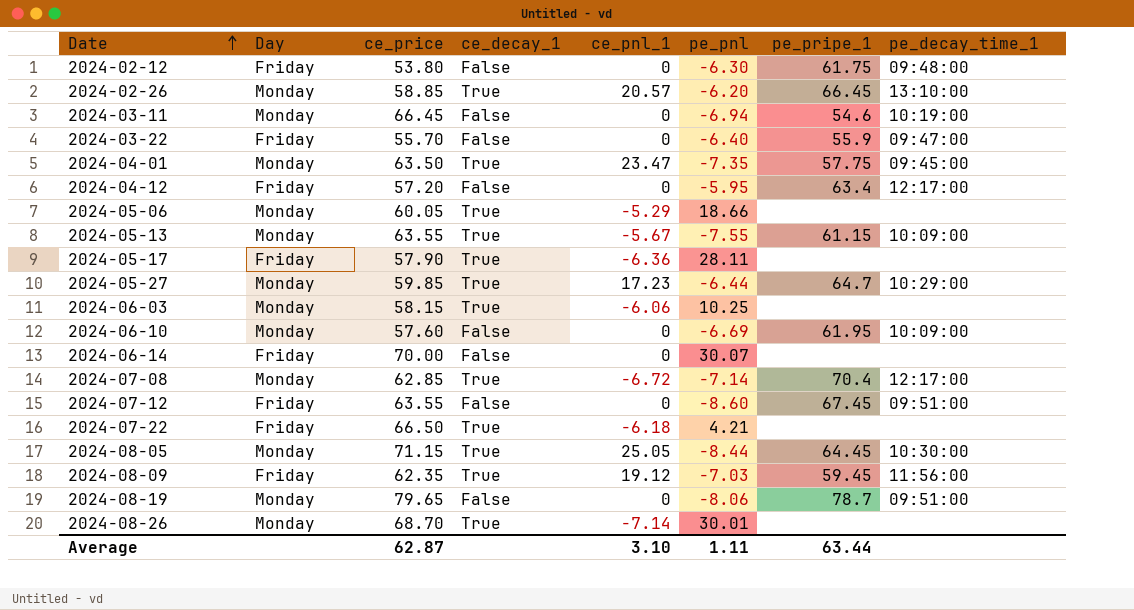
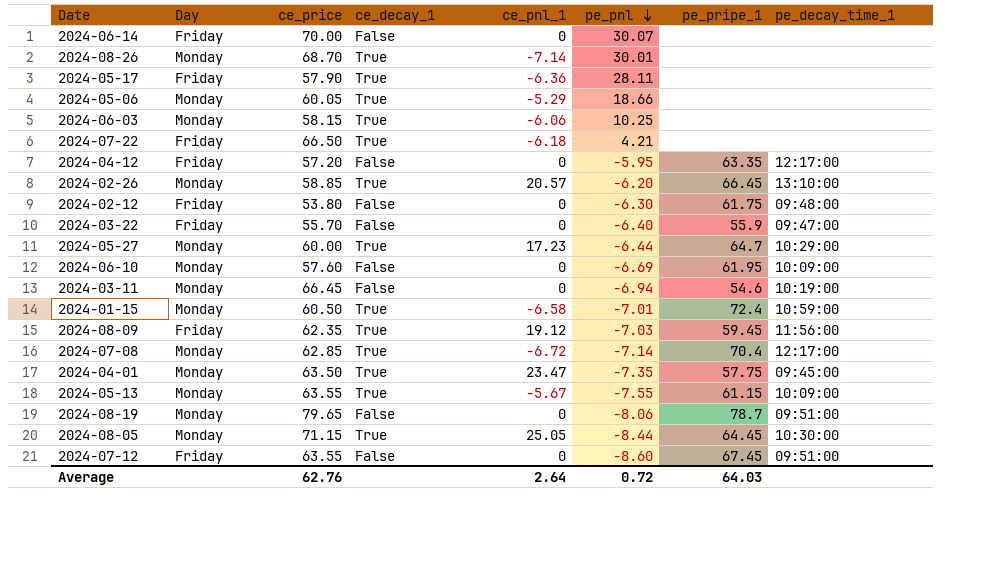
row order: Date ascending -> pe_pnl descending
2024-04-12 | pe_pripe_1: 63.4 -> 63.35
2024-05-27 | ce_price: 59.85 -> 60.00
row 2024-01-15: none -> Monday | 60.50 | True | -6.58 | -7.01 | 72.4 | 10:59:00
Average | ce_price: 62.87 -> 62.76
Average | ce_pnl_1: 3.10 -> 2.64
Average | pe_pnl: 1.11 -> 0.72
Average | pe_pripe_1: 63.44 -> 64.03

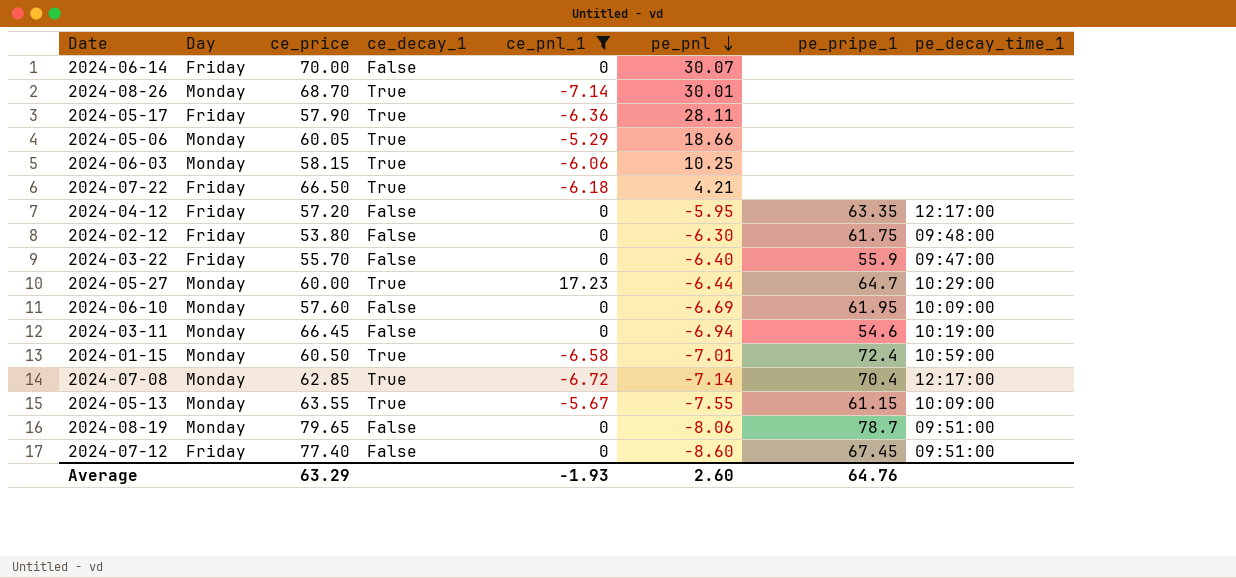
filter: none -> ce_pnl_1 <= 17.23
2024-07-12 | ce_price: 63.55 -> 77.40
Average | ce_price: 62.76 -> 63.29
Average | ce_pnl_1: 2.64 -> -1.93
Average | pe_pnl: 0.72 -> 2.60
Average | pe_pripe_1: 64.03 -> 64.76

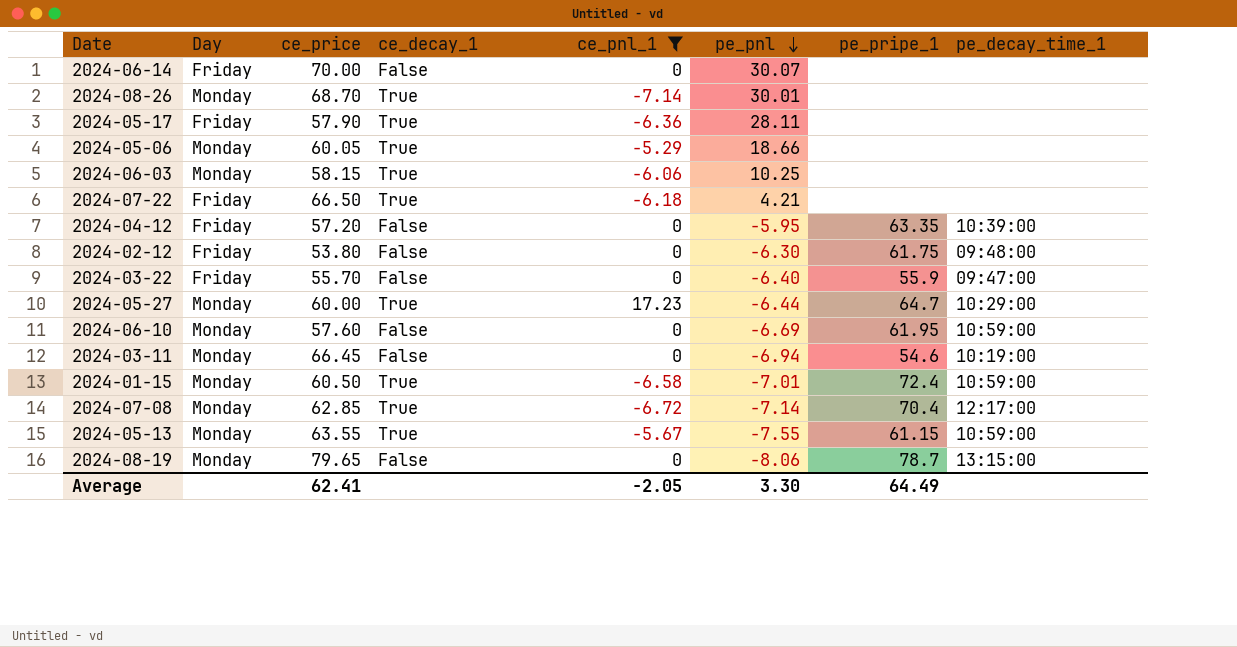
row 2024-07-12: Friday | 77.40 | False | 0 | -8.60 | 67.45 | 09:51:00 -> none
2024-04-12 | pe_decay_time_1: 12:17:00 -> 10:39:00
2024-06-10 | pe_decay_time_1: 10:09:00 -> 10:59:00
2024-05-13 | pe_decay_time_1: 10:09:00 -> 10:59:00
2024-08-19 | pe_decay_time_1: 09:51:00 -> 13:15:00
Average | ce_price: 63.29 -> 62.41
Average | ce_pnl_1: -1.93 -> -2.05
Average | pe_pnl: 2.60 -> 3.30
Average | pe_pripe_1: 64.76 -> 64.49

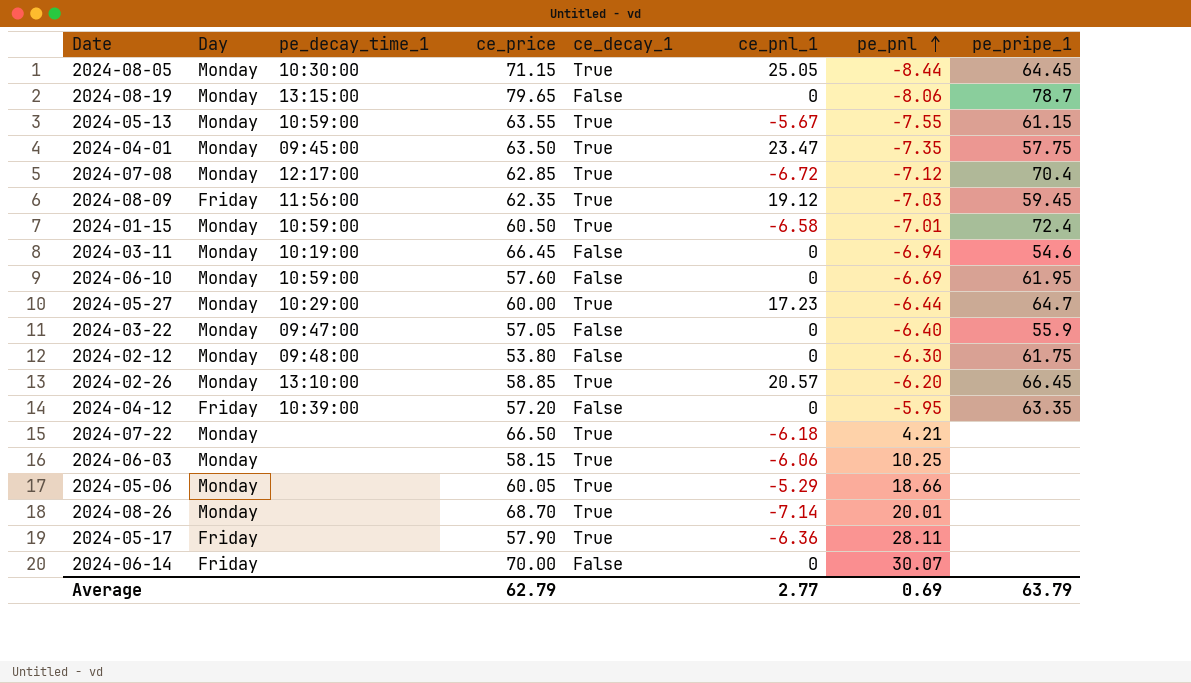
filter: ce_pnl_1 <= 17.23 -> none
row order: pe_pnl descending -> pe_pnl ascending
column pe_decay_time_1 | position: 8 -> 3
2024-07-08 | pe_pnl: -7.14 -> -7.12
2024-03-22 | Day: Friday -> Monday
2024-03-22 | ce_price: 55.70 -> 57.05
2024-02-12 | Day: Friday -> Monday
2024-07-22 | Day: Friday -> Monday
2024-08-26 | pe_pnl: 30.01 -> 20.01
Average | ce_price: 62.41 -> 62.79
Average | ce_pnl_1: -2.05 -> 2.77
Average | pe_pnl: 3.30 -> 0.69
Average | pe_pripe_1: 64.49 -> 63.79

